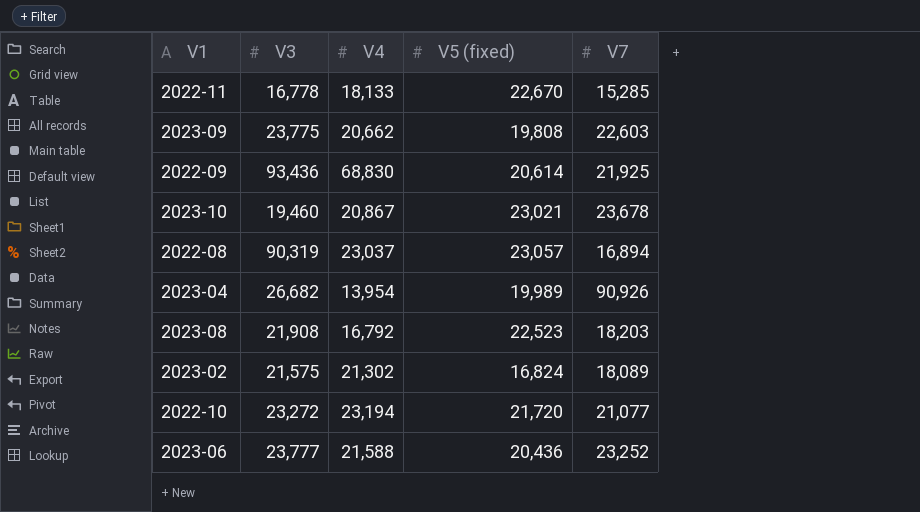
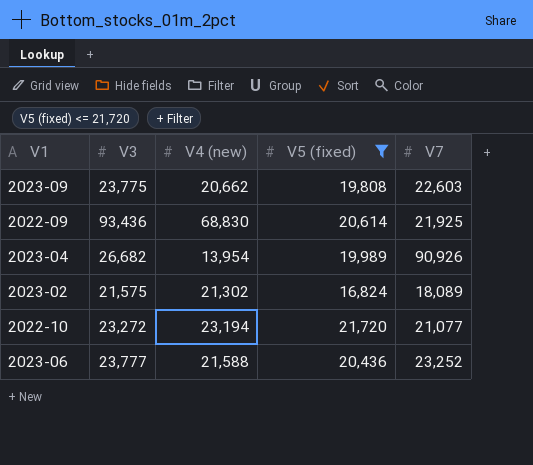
filter: none -> V5 (fixed) <= 21,720
column name: V4 -> V4 (new)

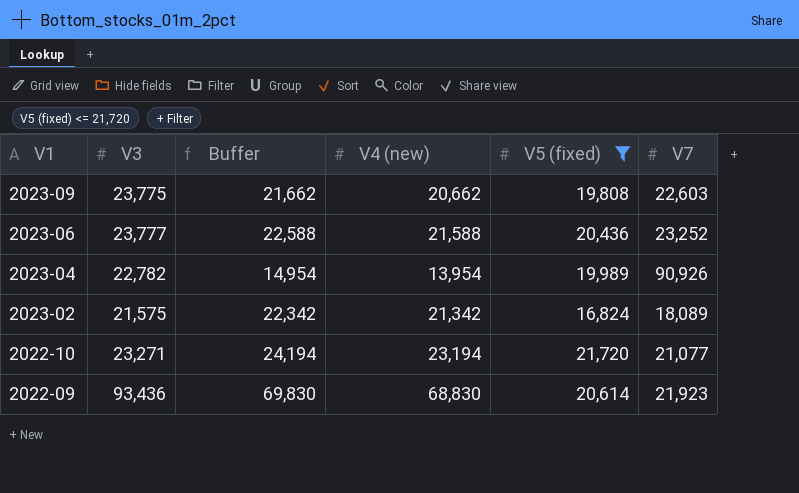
row order: none -> V1 descending
column Buffer | formula: none -> [V4 (new)] + 1000
2023-04 | V3: 26,682 -> 22,782
2023-02 | V4 (new): 21,302 -> 21,342
2022-10 | V3: 23,272 -> 23,271
2022-09 | V7: 21,925 -> 21,923

